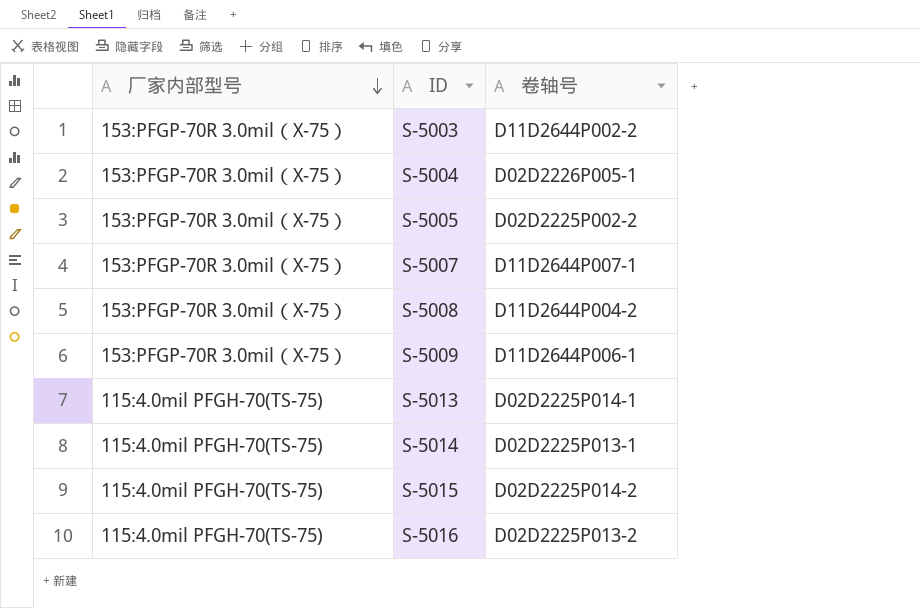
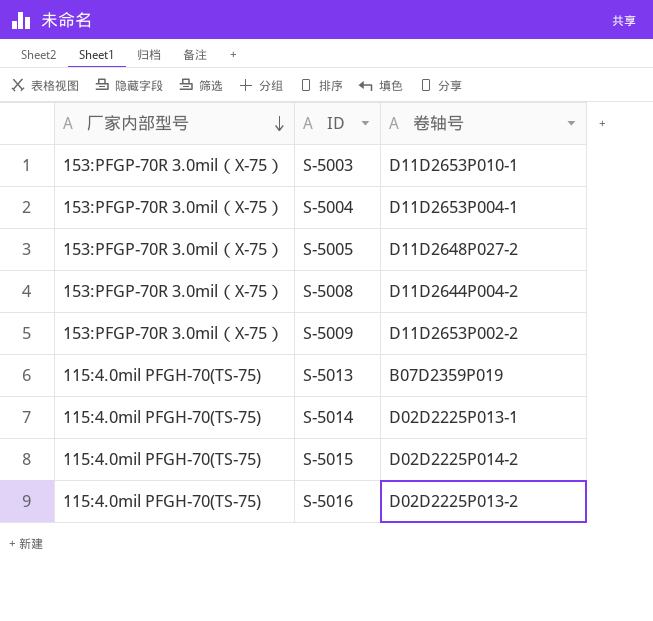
row S-5007: 153:PFGP-70R 3.0mil（X-75） | D11D2644P007-1 -> none
S-5003 | 卷轴号: D11D2644P002-2 -> D11D2653P010-1
S-5004 | 卷轴号: D02D2226P005-1 -> D11D2653P004-1
S-5005 | 卷轴号: D02D2225P002-2 -> D11D2648P027-2
S-5009 | 卷轴号: D11D2644P006-1 -> D11D2653P002-2
S-5013 | 卷轴号: D02D2225P014-1 -> B07D2359P019

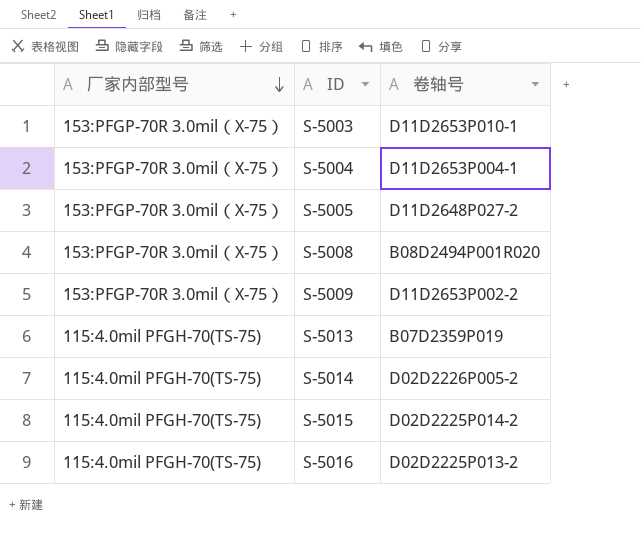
S-5008 | 卷轴号: D11D2644P004-2 -> B08D2494P001R020
S-5014 | 卷轴号: D02D2225P013-1 -> D02D2226P005-2

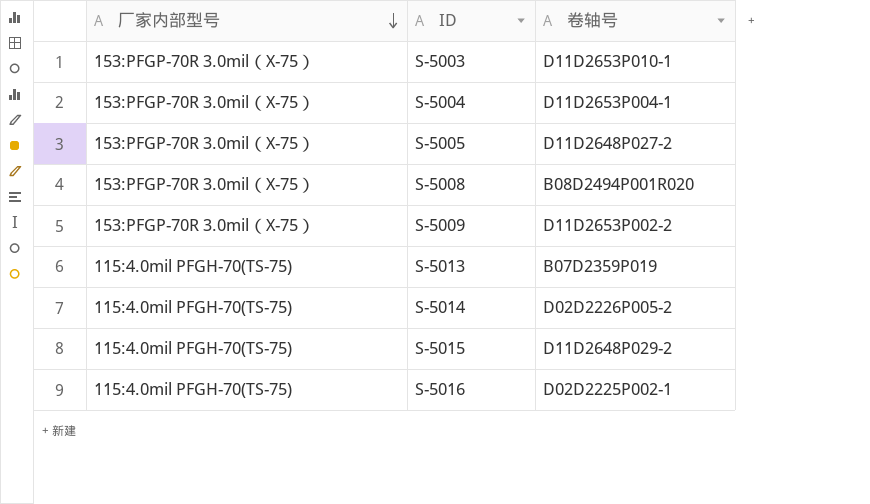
S-5015 | 卷轴号: D02D2225P014-2 -> D11D2648P029-2
S-5016 | 卷轴号: D02D2225P013-2 -> D02D2225P002-1

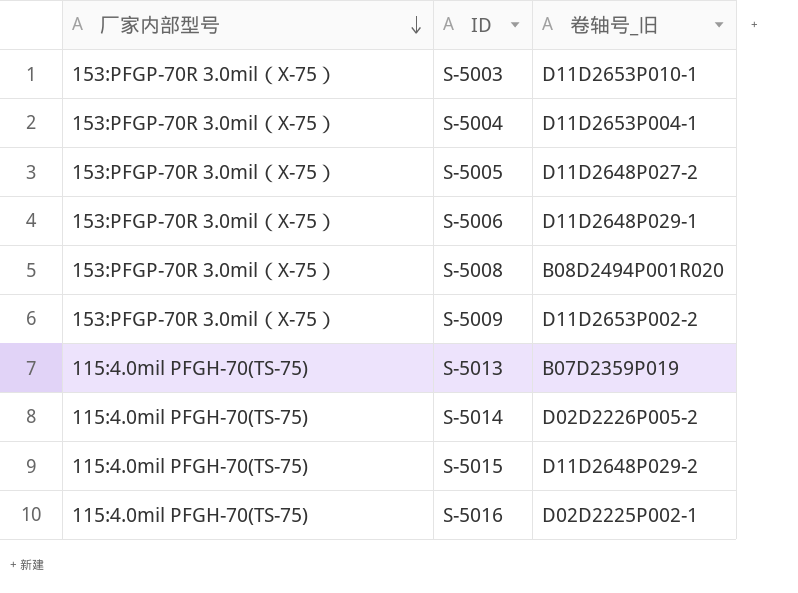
column name: 卷轴号 -> 卷轴号_旧
row S-5006: none -> 153:PFGP-70R 3.0mil（X-75） | D11D2648P029-1

